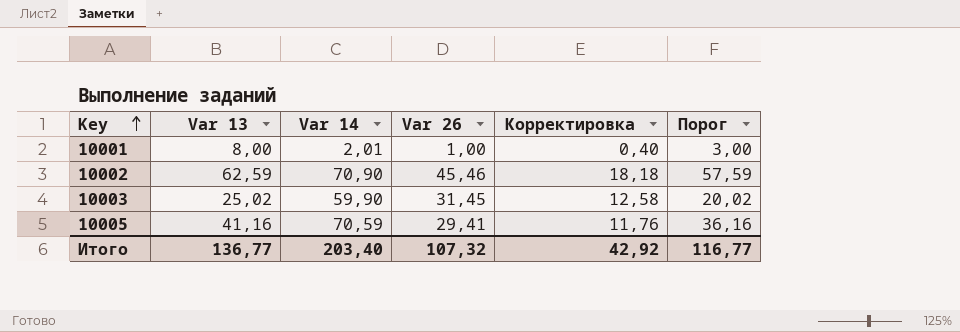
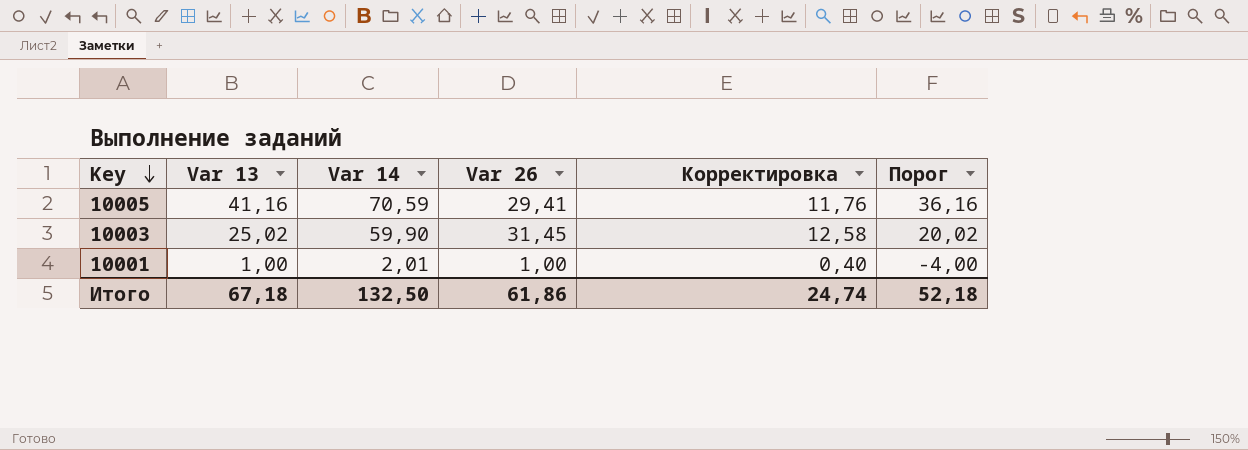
row order: Key ascending -> Key descending
row 10002: 62,59 | 70,90 | 45,46 | 18,18 | 57,59 -> none
10001 | Var 13: 8,00 -> 1,00
10001 | Порог: 3,00 -> -4,00
Итого | Var 13: 136,77 -> 67,18
Итого | Var 14: 203,40 -> 132,50
Итого | Var 26: 107,32 -> 61,86
Итого | Корректировка: 42,92 -> 24,74
Итого | Порог: 116,77 -> 52,18

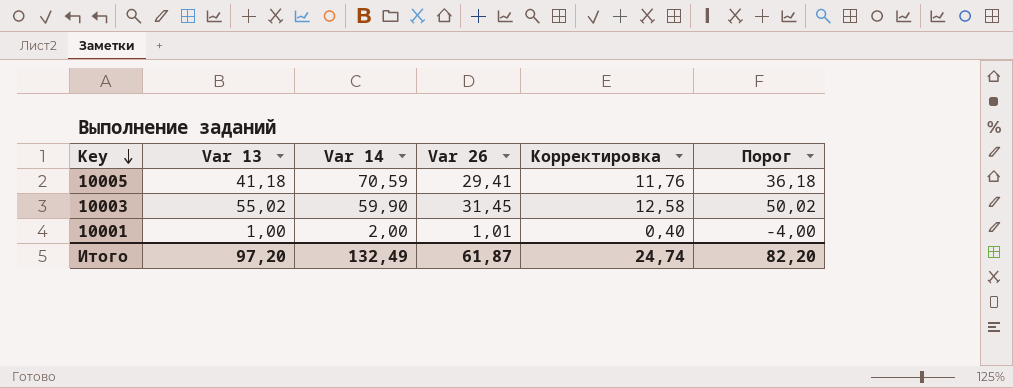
10005 | Var 13: 41,16 -> 41,18
10005 | Порог: 36,16 -> 36,18
10003 | Var 13: 25,02 -> 55,02
10003 | Порог: 20,02 -> 50,02
10001 | Var 14: 2,01 -> 2,00
10001 | Var 26: 1,00 -> 1,01
Итого | Var 13: 67,18 -> 97,20
Итого | Var 14: 132,50 -> 132,49
Итого | Var 26: 61,86 -> 61,87
Итого | Порог: 52,18 -> 82,20

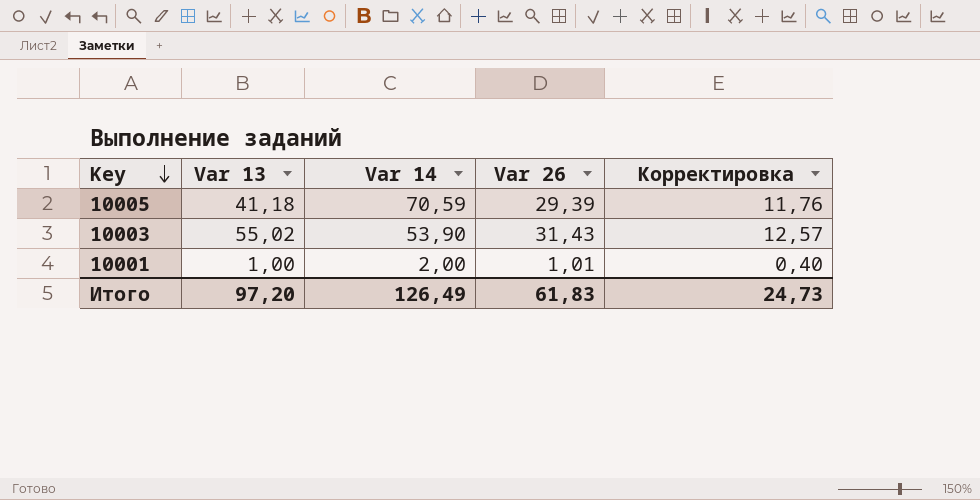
column Порог | formula: [Var 13] - 5 -> none
10005 | Var 26: 29,41 -> 29,39
10003 | Var 14: 59,90 -> 53,90
10003 | Var 26: 31,45 -> 31,43
10003 | Корректировка: 12,58 -> 12,57
Итого | Var 14: 132,49 -> 126,49
Итого | Var 26: 61,87 -> 61,83
Итого | Корректировка: 24,74 -> 24,73

